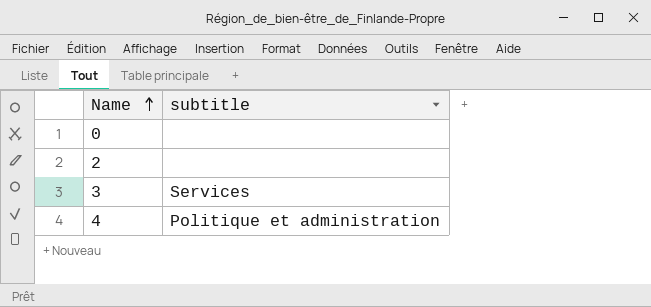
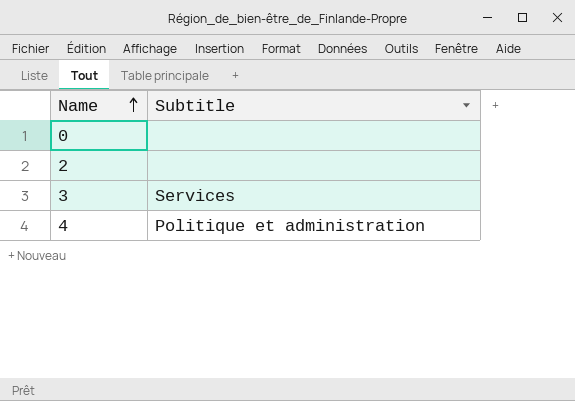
column name: subtitle -> Subtitle

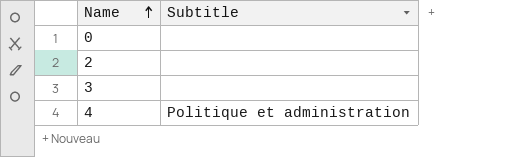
3 | Subtitle: Services -> none

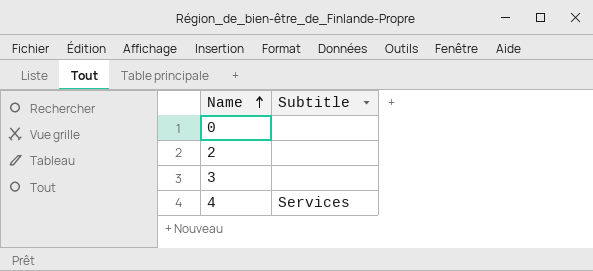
4 | Subtitle: Politique et administration -> Services

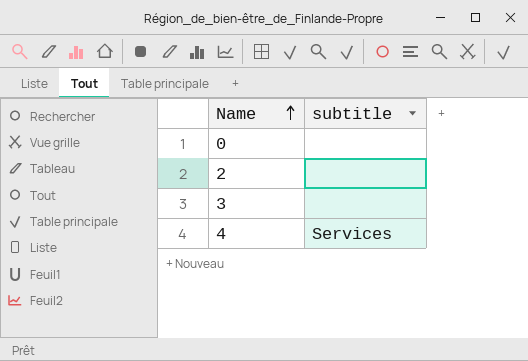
column name: Subtitle -> subtitle

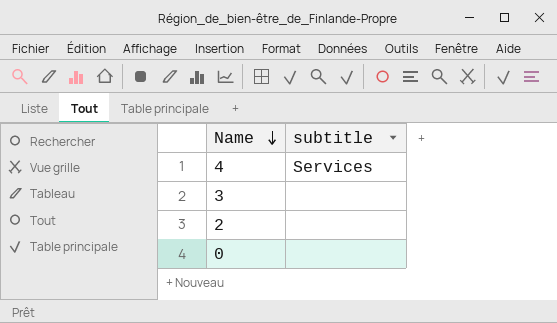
row order: Name ascending -> Name descending

